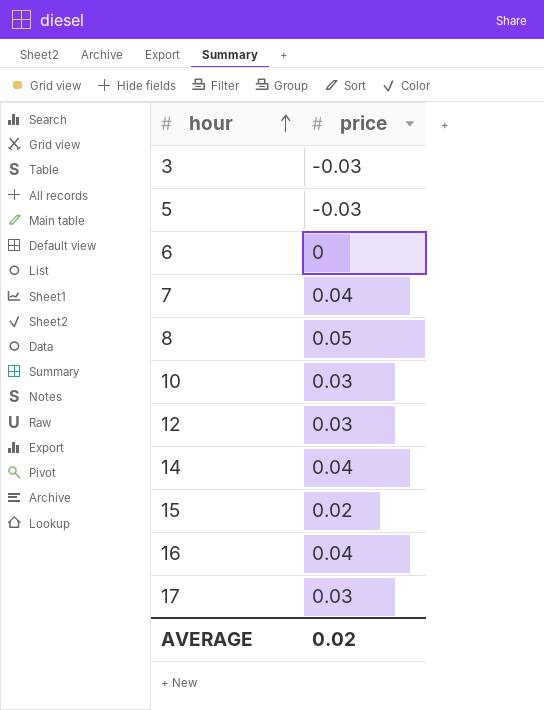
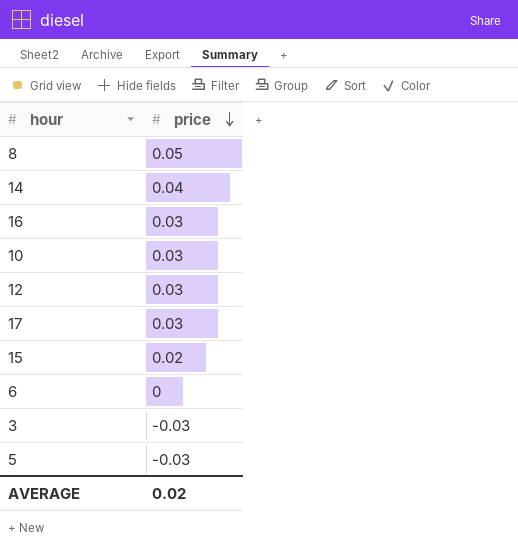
row order: hour ascending -> price descending
row 7: 0.04 -> none
16 | price: 0.04 -> 0.03

